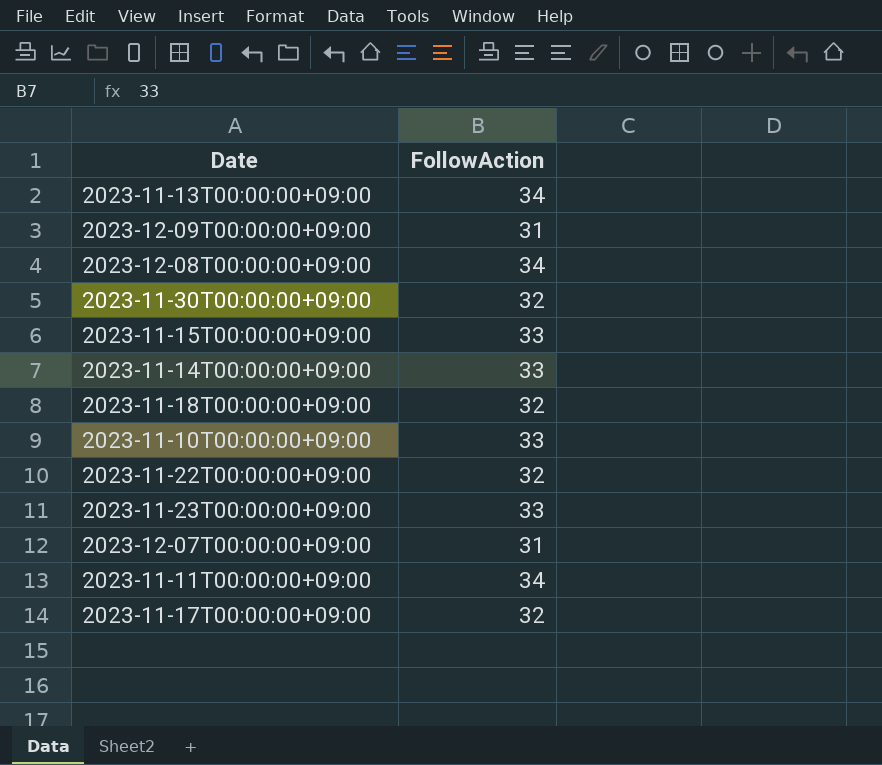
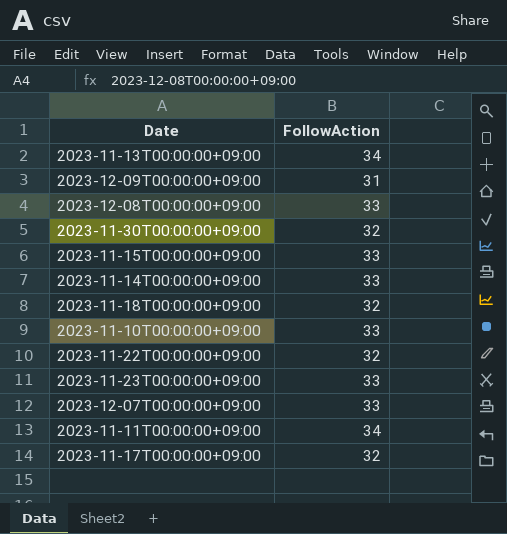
2023-12-08T00:00:00+09:00 | FollowAction: 34 -> 33
2023-12-07T00:00:00+09:00 | FollowAction: 31 -> 33

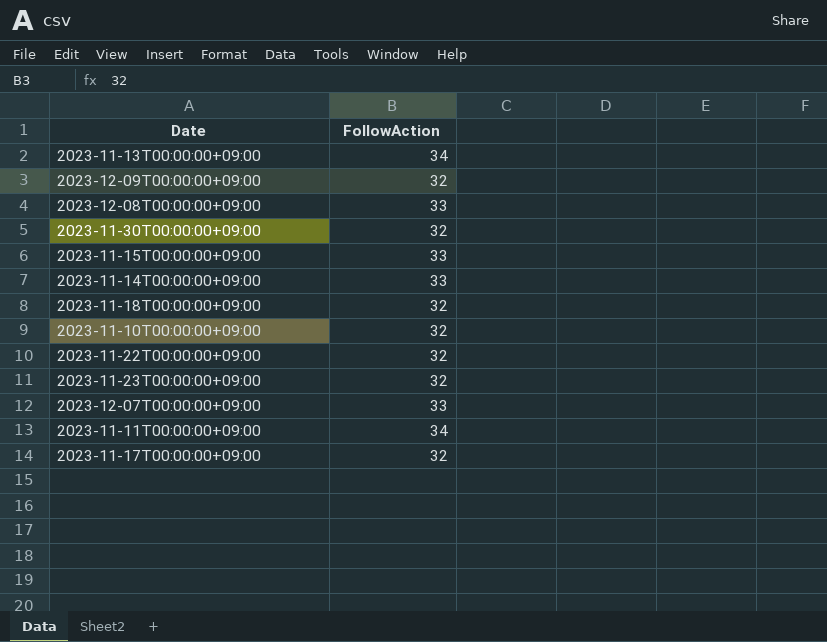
2023-12-09T00:00:00+09:00 | FollowAction: 31 -> 32
2023-11-10T00:00:00+09:00 | FollowAction: 33 -> 32
2023-11-23T00:00:00+09:00 | FollowAction: 33 -> 32

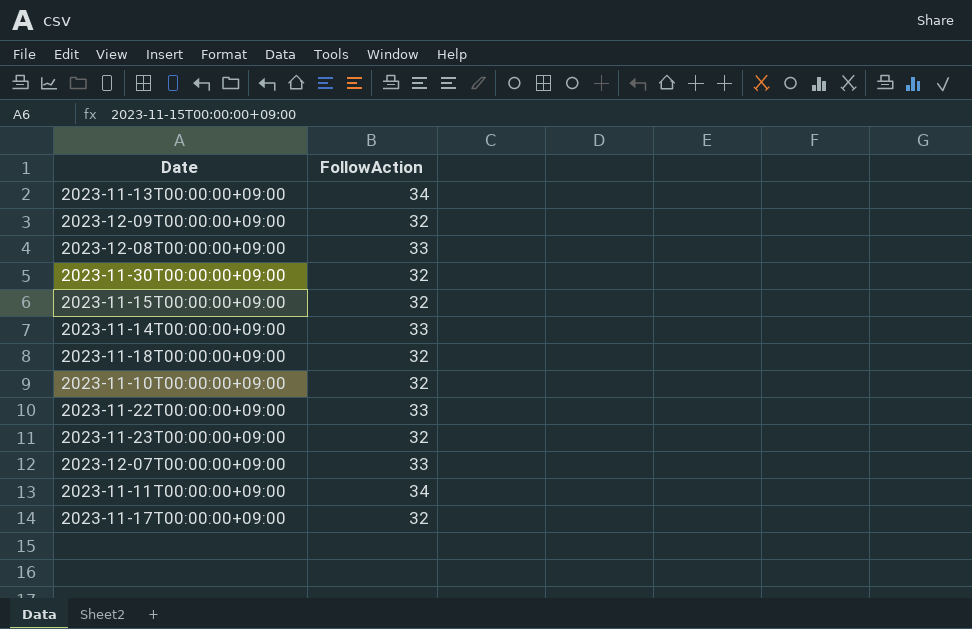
2023-11-15T00:00:00+09:00 | FollowAction: 33 -> 32
2023-11-22T00:00:00+09:00 | FollowAction: 32 -> 33

